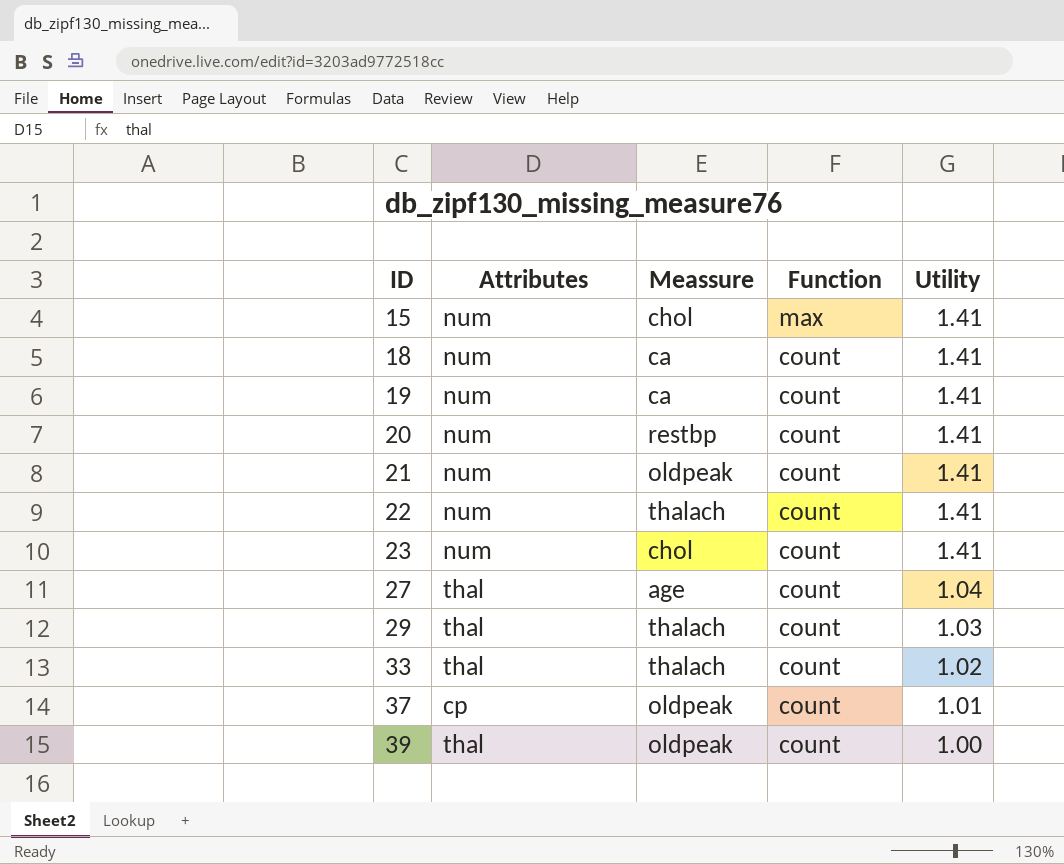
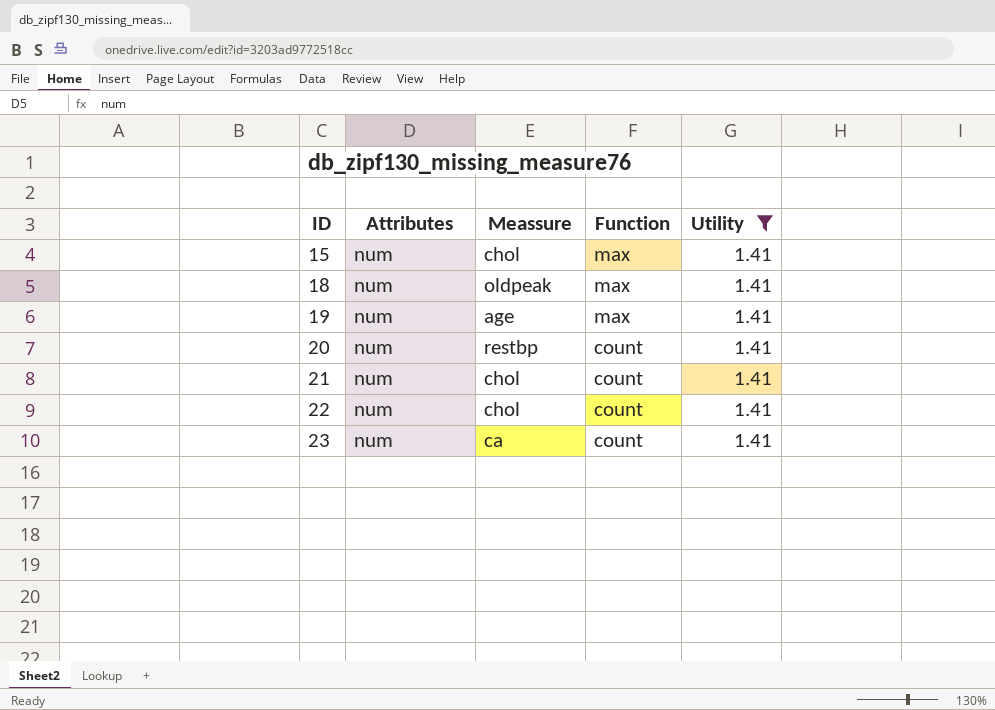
filter: none -> Utility = 1.41
18 | Meassure: ca -> oldpeak
18 | Function: count -> max
19 | Meassure: ca -> age
19 | Function: count -> max
21 | Meassure: oldpeak -> chol
22 | Meassure: thalach -> chol
23 | Meassure: chol -> ca

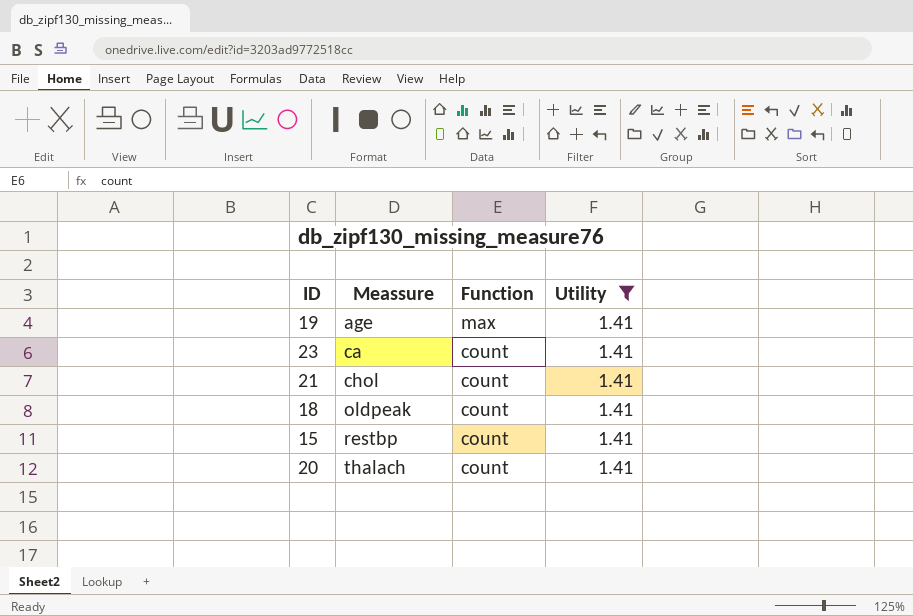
row order: ID ascending -> Meassure ascending
column Attributes | position: 2 -> none
row 22: num | chol | count | 1.41 -> none
18 | Function: max -> count
15 | Meassure: chol -> restbp
15 | Function: max -> count
20 | Meassure: restbp -> thalach

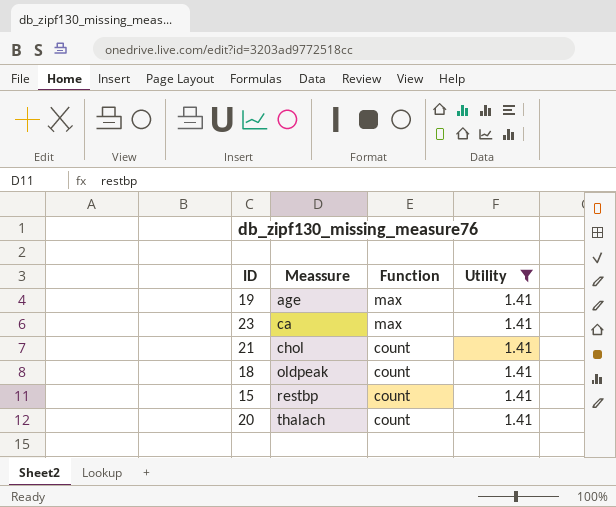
23 | Function: count -> max

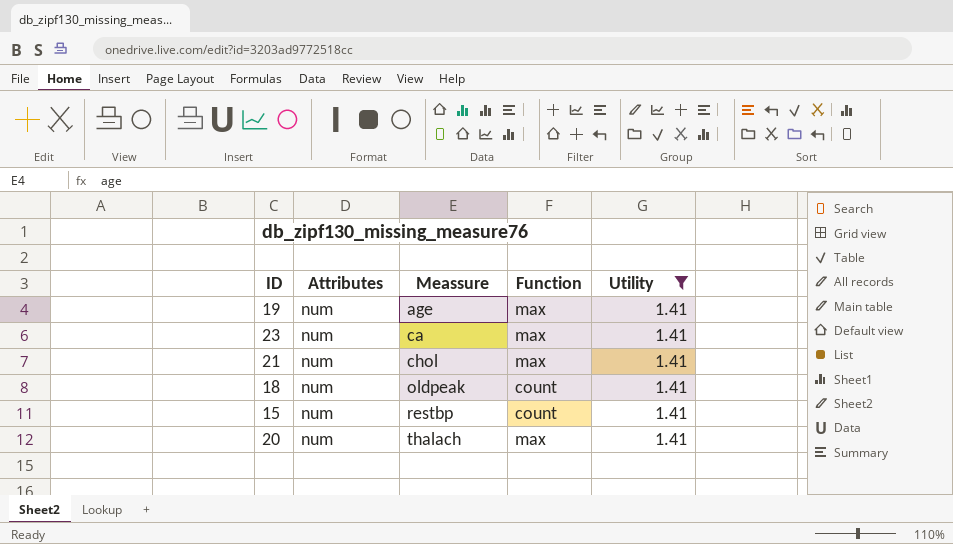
column Attributes | position: none -> 2
21 | Function: count -> max
20 | Function: count -> max

